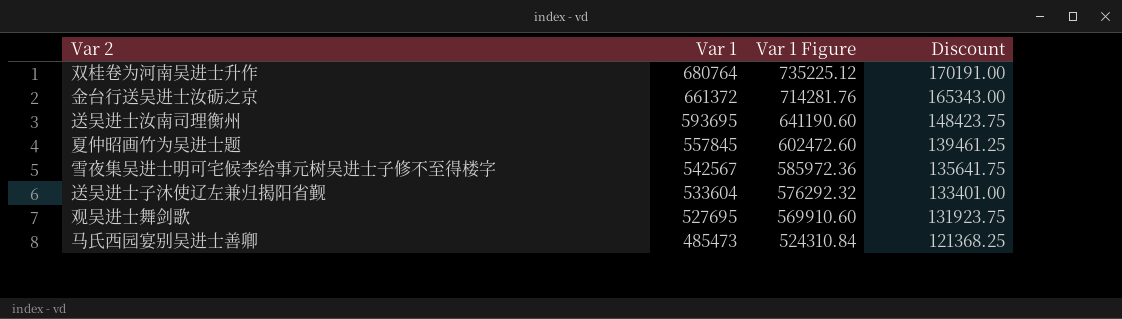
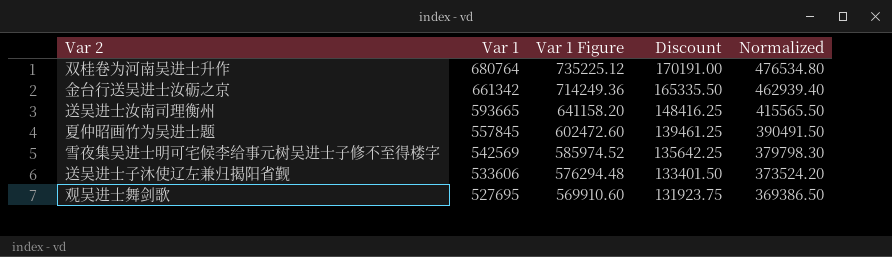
column Normalized | formula: none -> [Var 1] * 0.7
row 马氏西园宴别吴进士善卿: 485473 | 524310.84 | 121368.25 -> none
金台行送吴进士汝砺之京 | Var 1: 661372 -> 661342
金台行送吴进士汝砺之京 | Var 1 Figure: 714281.76 -> 714249.36
金台行送吴进士汝砺之京 | Discount: 165343.00 -> 165335.50
送吴进士汝南司理衡州 | Var 1: 593695 -> 593665
送吴进士汝南司理衡州 | Var 1 Figure: 641190.60 -> 641158.20
送吴进士汝南司理衡州 | Discount: 148423.75 -> 148416.25
雪夜集吴进士明可宅候李给事元树吴进士子修不至得楼字 | Var 1: 542567 -> 542569
雪夜集吴进士明可宅候李给事元树吴进士子修不至得楼字 | Var 1 Figure: 585972.36 -> 585974.52
雪夜集吴进士明可宅候李给事元树吴进士子修不至得楼字 | Discount: 135641.75 -> 135642.25
送吴进士子沐使辽左兼归揭阳省觐 | Var 1: 533604 -> 533606
送吴进士子沐使辽左兼归揭阳省觐 | Var 1 Figure: 576292.32 -> 576294.48
送吴进士子沐使辽左兼归揭阳省觐 | Discount: 133401.00 -> 133401.50

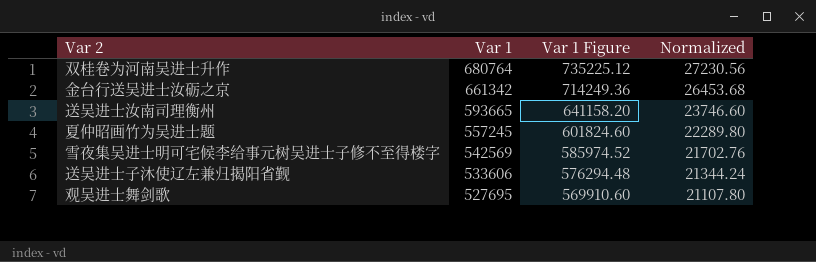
column Discount | formula: [Var 1] * 0.25 -> none
column Normalized | formula: [Var 1] * 0.7 -> [Var 1] * 0.04
夏仲昭画竹为吴进士题 | Var 1: 557845 -> 557245
夏仲昭画竹为吴进士题 | Var 1 Figure: 602472.60 -> 601824.60

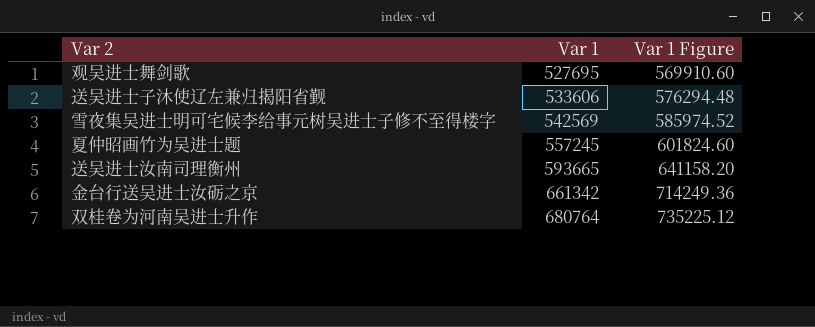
row order: Var 1 descending -> Var 1 ascending
column Normalized | formula: [Var 1] * 0.04 -> none

